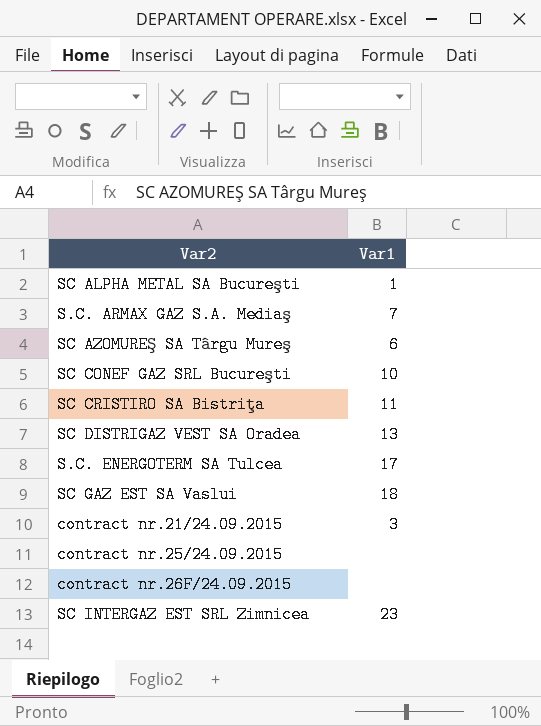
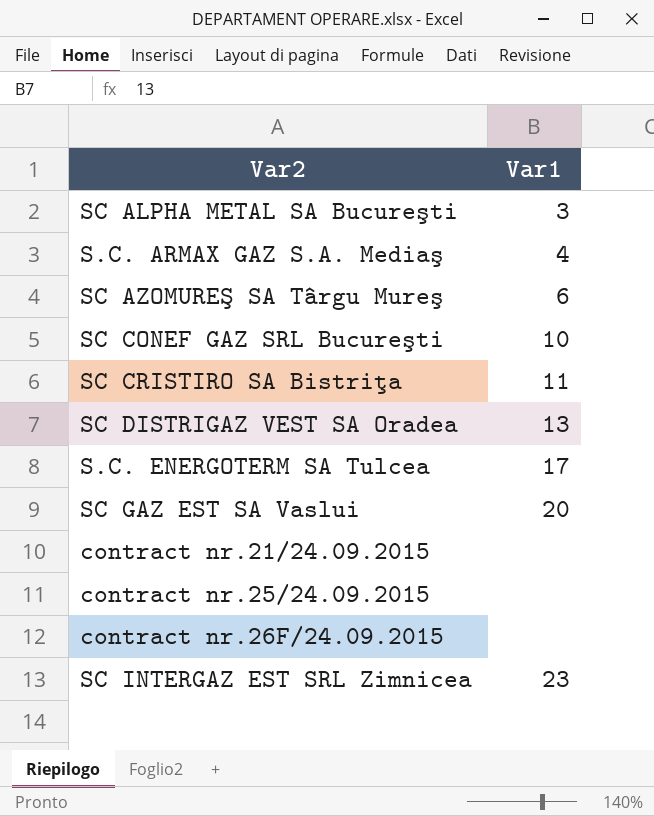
SC ALPHA METAL SA Bucureşti | Var1: 1 -> 3
S.C. ARMAX GAZ S.A. Mediaş | Var1: 7 -> 4
SC GAZ EST SA Vaslui | Var1: 18 -> 20
contract nr.21/24.09.2015 | Var1: 3 -> none

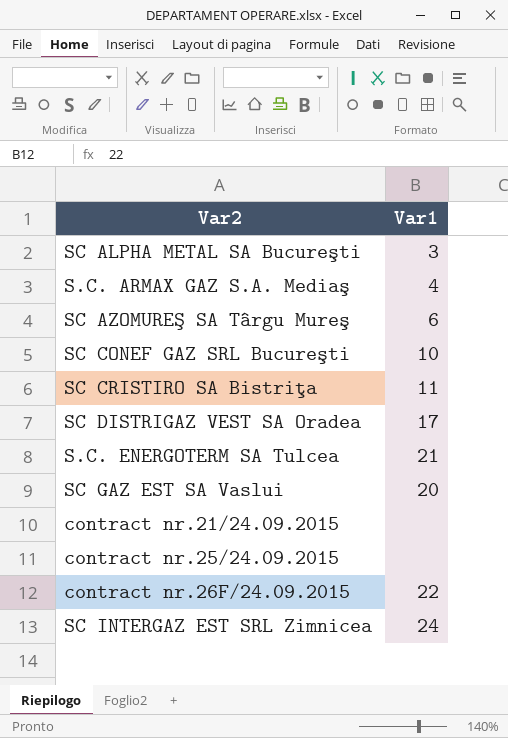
SC DISTRIGAZ VEST SA Oradea | Var1: 13 -> 17
S.C. ENERGOTERM SA Tulcea | Var1: 17 -> 21
contract nr.26F/24.09.2015 | Var1: none -> 22
SC INTERGAZ EST SRL Zimnicea | Var1: 23 -> 24

